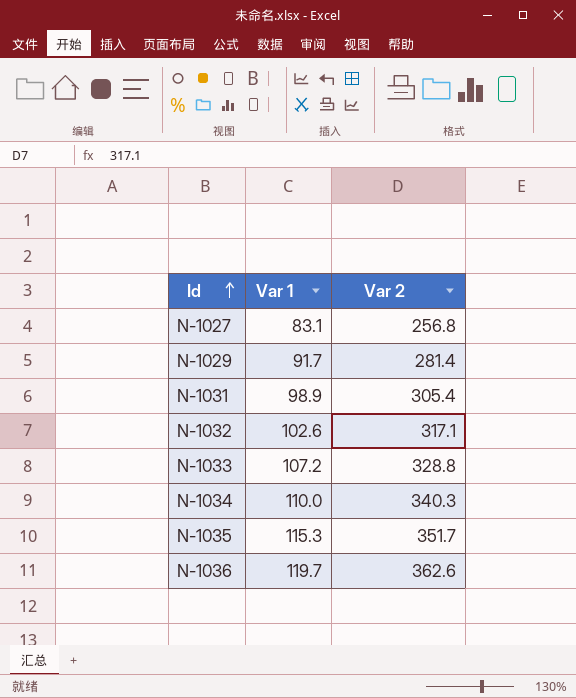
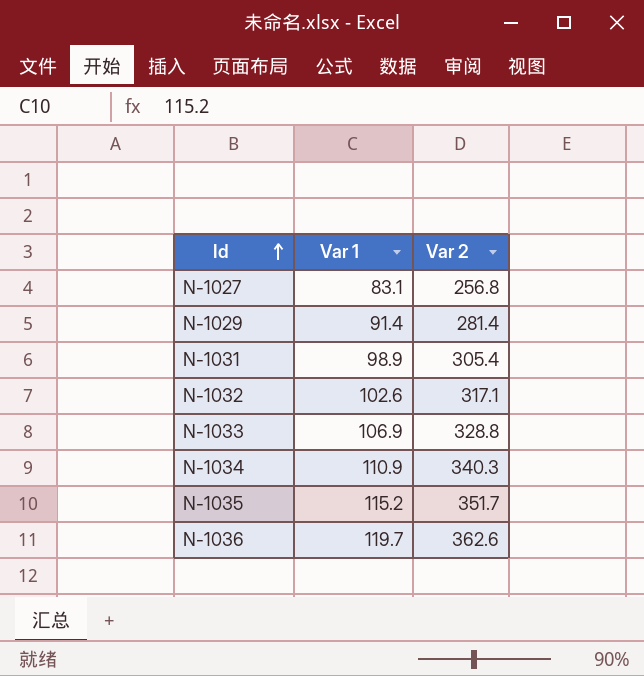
N-1029 | Var 1: 91.7 -> 91.4
N-1033 | Var 1: 107.2 -> 106.9
N-1034 | Var 1: 110.0 -> 110.9
N-1035 | Var 1: 115.3 -> 115.2

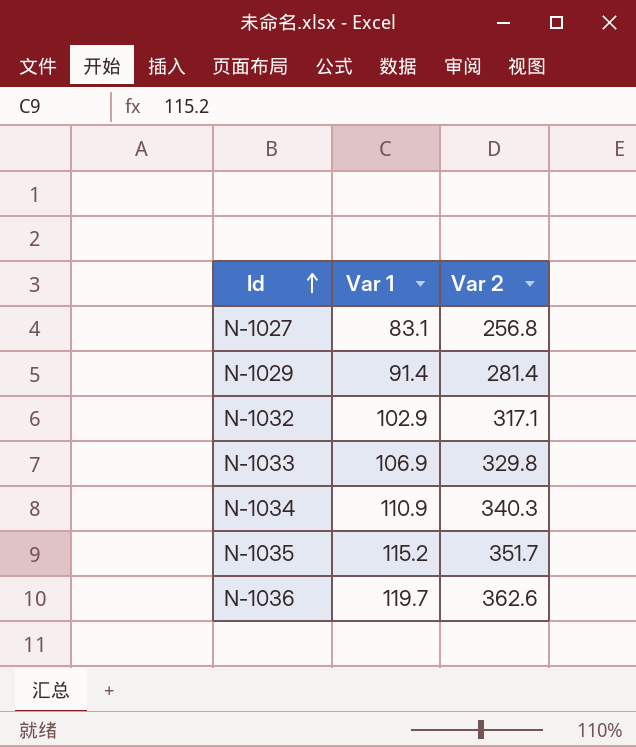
row N-1031: 98.9 | 305.4 -> none
N-1032 | Var 1: 102.6 -> 102.9
N-1033 | Var 2: 328.8 -> 329.8

